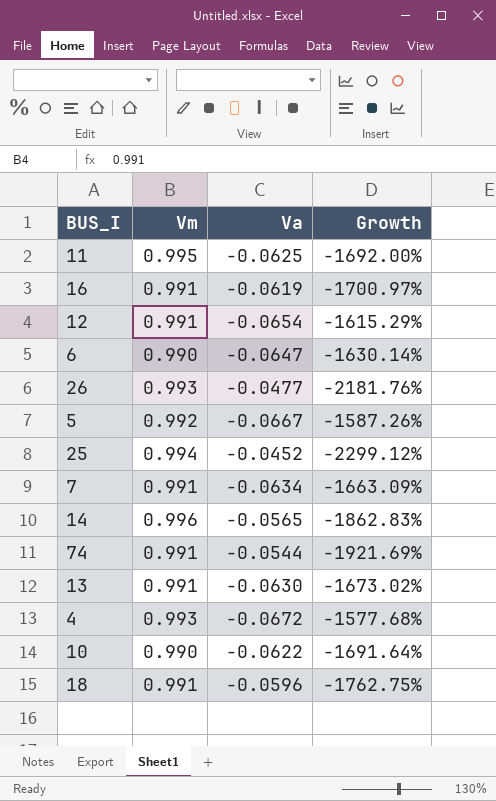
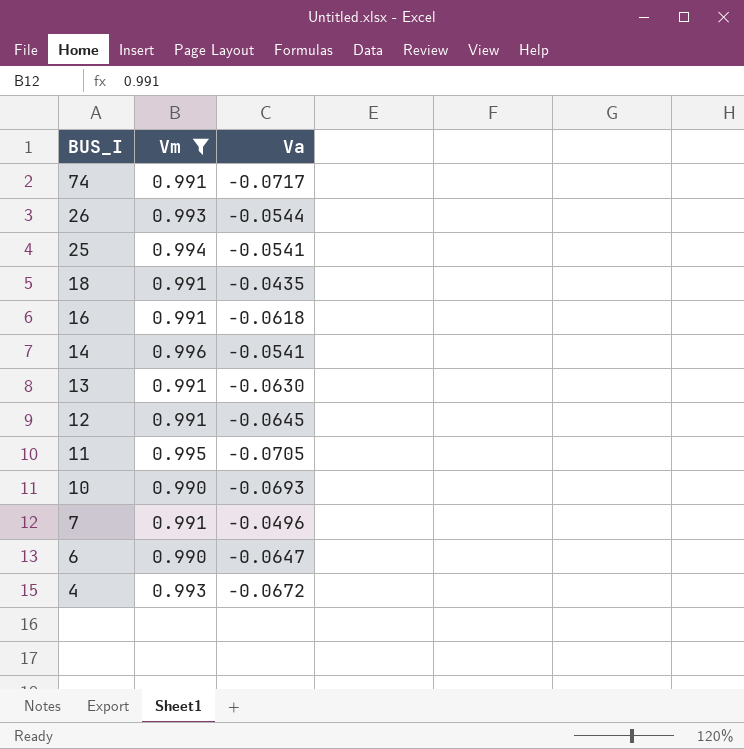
filter: none -> Vm != 0.992
row order: none -> BUS_I descending
column Growth | formula: ([Vm] - [Va]) / [Va] -> none
74 | Va: -0.0544 -> -0.0717
26 | Va: -0.0477 -> -0.0544
25 | Va: -0.0452 -> -0.0541
18 | Va: -0.0596 -> -0.0435
16 | Va: -0.0619 -> -0.0618
14 | Va: -0.0565 -> -0.0541
12 | Va: -0.0654 -> -0.0645
11 | Va: -0.0625 -> -0.0705
10 | Va: -0.0622 -> -0.0693
7 | Va: -0.0634 -> -0.0496

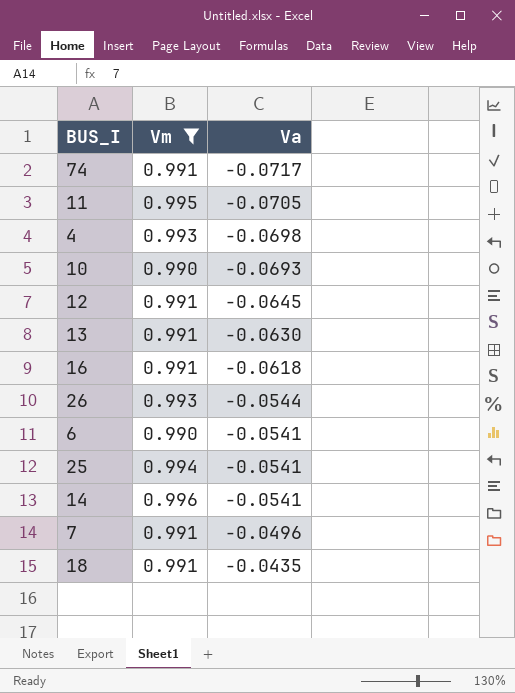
row order: BUS_I descending -> Va ascending
4 | Va: -0.0672 -> -0.0698
6 | Va: -0.0647 -> -0.0541

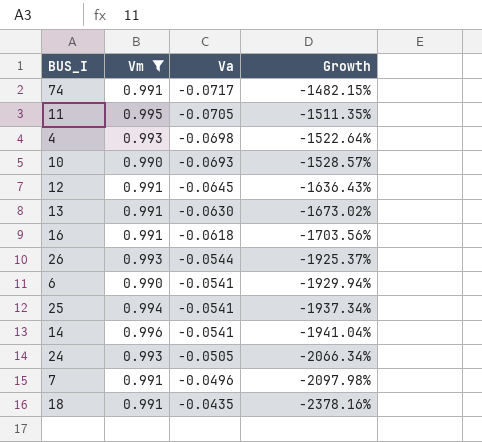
column Growth | formula: none -> ([Vm] - [Va]) / [Va]
row 24: none -> 0.993 | -0.0505 | -2066.34%

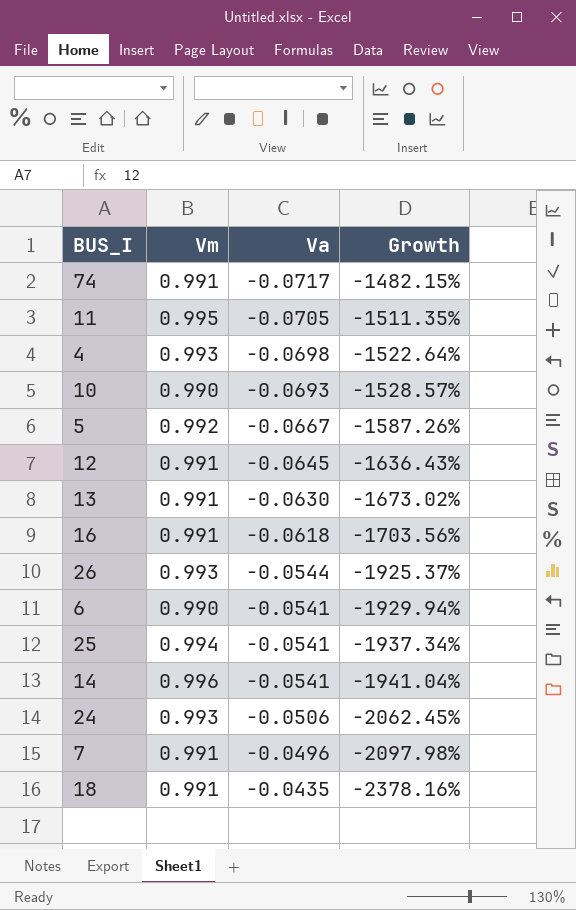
filter: Vm != 0.992 -> none
24 | Va: -0.0505 -> -0.0506
24 | Growth: -2066.34% -> -2062.45%

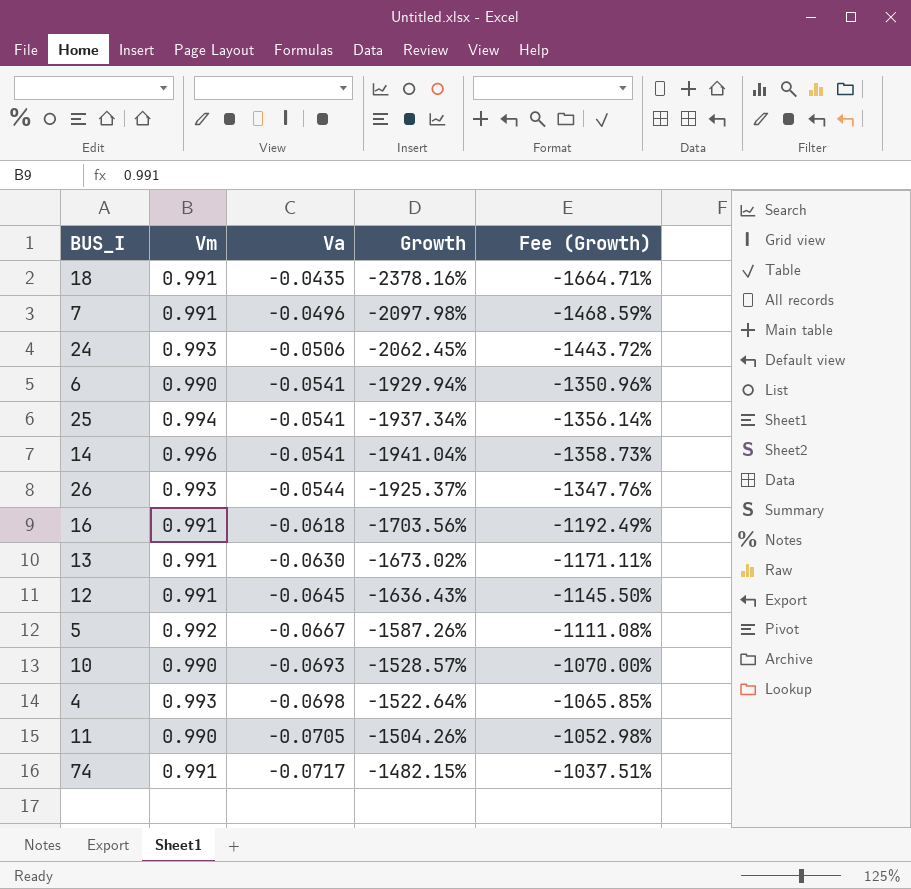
row order: Va ascending -> Va descending
column Fee (Growth) | formula: none -> [Growth] * 0.7
11 | Vm: 0.995 -> 0.990
11 | Growth: -1511.35% -> -1504.26%

